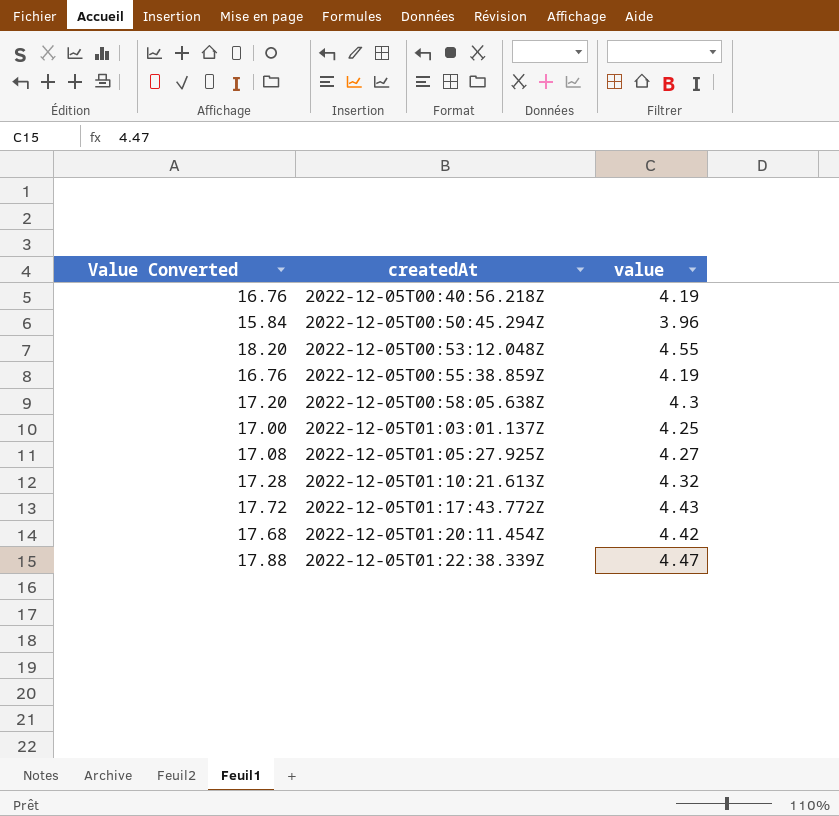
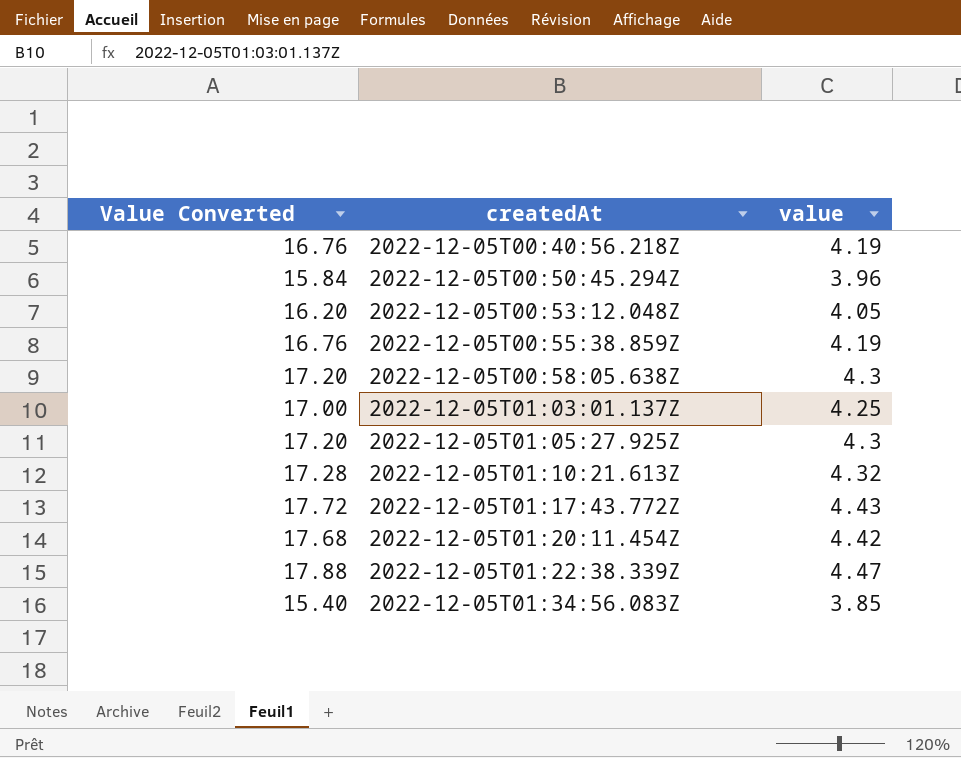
2022-12-05T00:53:12.048Z | Value Converted: 18.20 -> 16.20
2022-12-05T00:53:12.048Z | value: 4.55 -> 4.05
2022-12-05T01:05:27.925Z | Value Converted: 17.08 -> 17.20
2022-12-05T01:05:27.925Z | value: 4.27 -> 4.3
row 2022-12-05T01:34:56.083Z: none -> 15.40 | 3.85

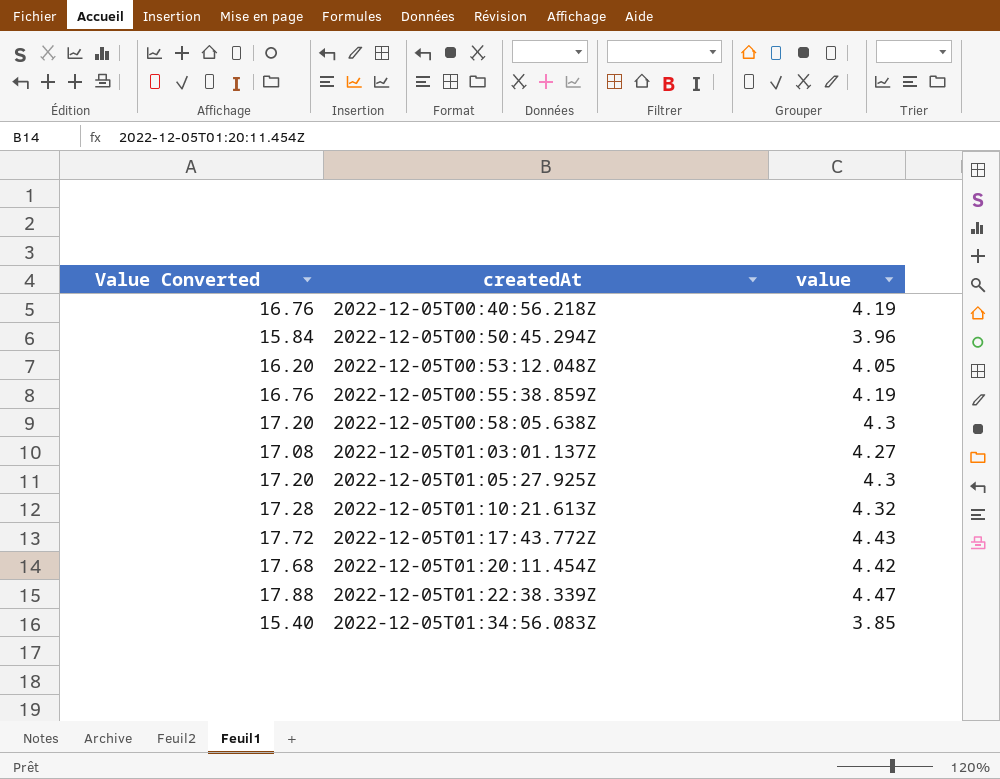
2022-12-05T01:03:01.137Z | Value Converted: 17.00 -> 17.08
2022-12-05T01:03:01.137Z | value: 4.25 -> 4.27

